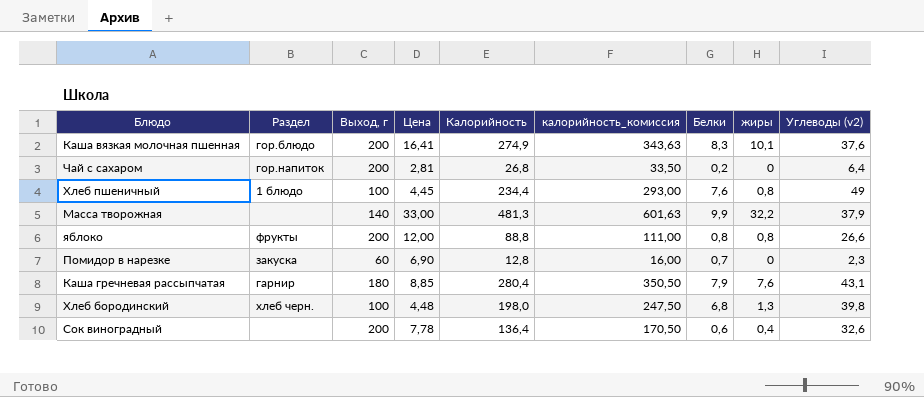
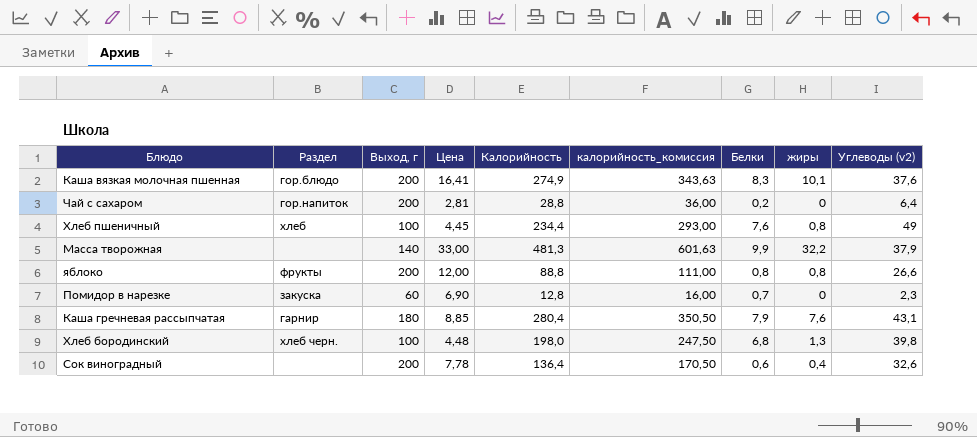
Чай с сахаром | Калорийность: 26,8 -> 28,8
Чай с сахаром | калорийность_комиссия: 33,50 -> 36,00
Хлеб пшеничный | Раздел: 1 блюдо -> хлеб

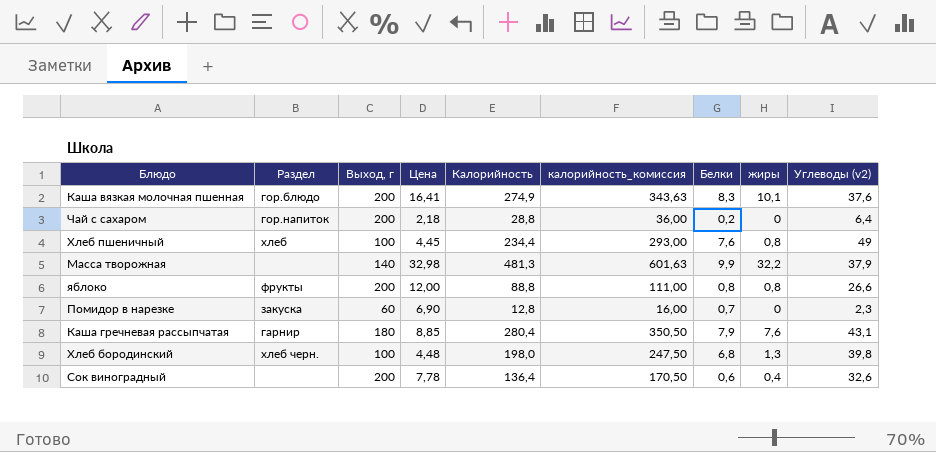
Чай с сахаром | Цена: 2,81 -> 2,18
Масса творожная | Цена: 33,00 -> 32,98

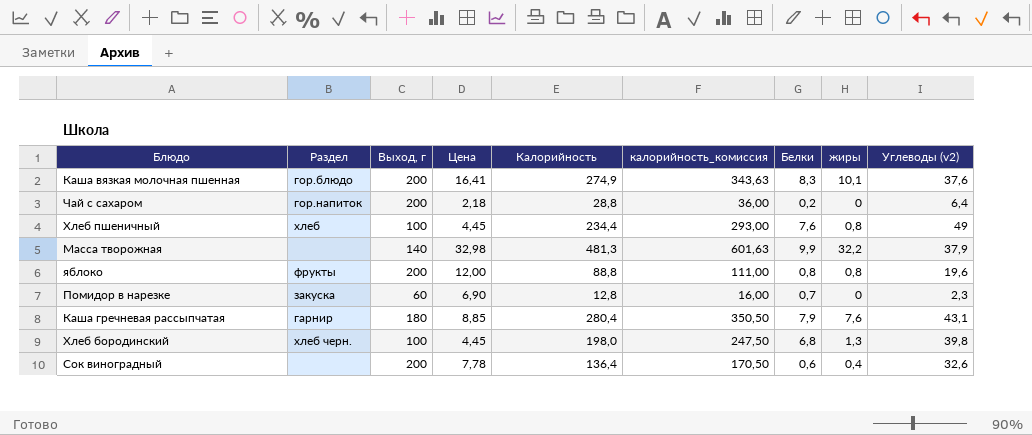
яблоко | Углеводы (v2): 26,6 -> 19,6
Хлеб бородинский | Цена: 4,48 -> 4,45

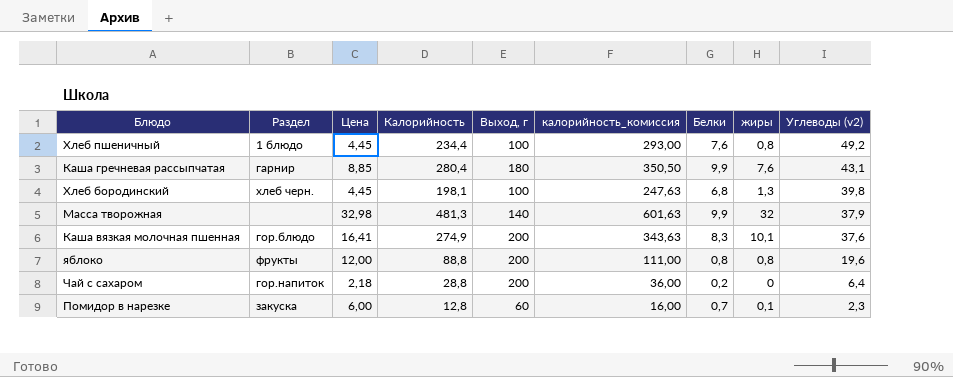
row order: none -> Углеводы (v2) descending
column Выход, г | position: 3 -> 5
row Сок виноградный: none | 200 | 7,78 | 136,4 | 170,50 | 0,6 | 0,4 | 32,6 -> none
Хлеб пшеничный | Раздел: хлеб -> 1 блюдо
Хлеб пшеничный | Углеводы (v2): 49 -> 49,2
Каша гречневая рассыпчатая | Белки: 7,9 -> 9,9
Хлеб бородинский | Калорийность: 198,0 -> 198,1
Хлеб бородинский | калорийность_комиссия: 247,50 -> 247,63
Масса творожная | жиры: 32,2 -> 32
Помидор в нарезке | Цена: 6,90 -> 6,00
Помидор в нарезке | жиры: 0 -> 0,1

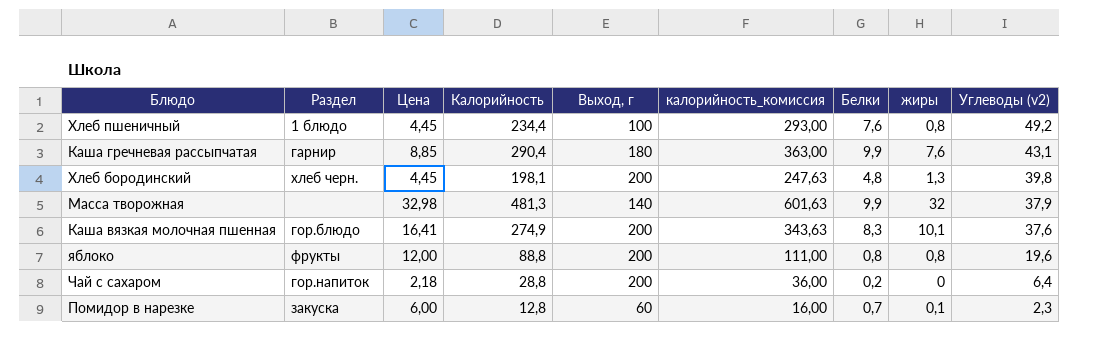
Каша гречневая рассыпчатая | Калорийность: 280,4 -> 290,4
Каша гречневая рассыпчатая | калорийность_комиссия: 350,50 -> 363,00
Хлеб бородинский | Выход, г: 100 -> 200
Хлеб бородинский | Белки: 6,8 -> 4,8

